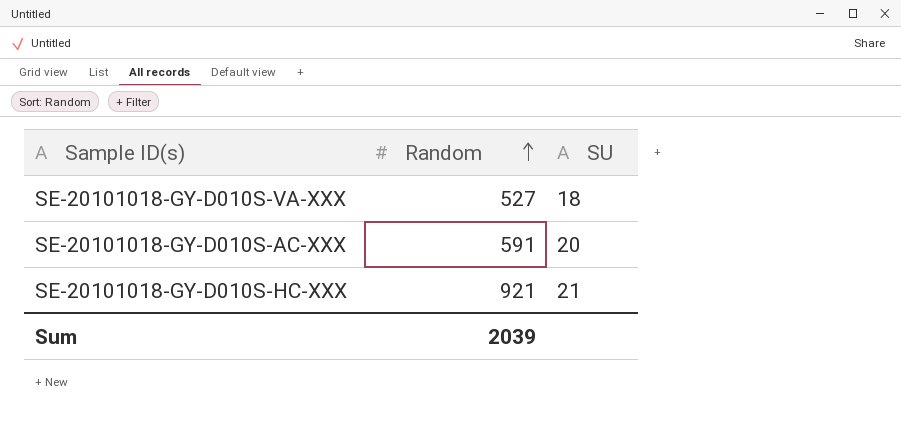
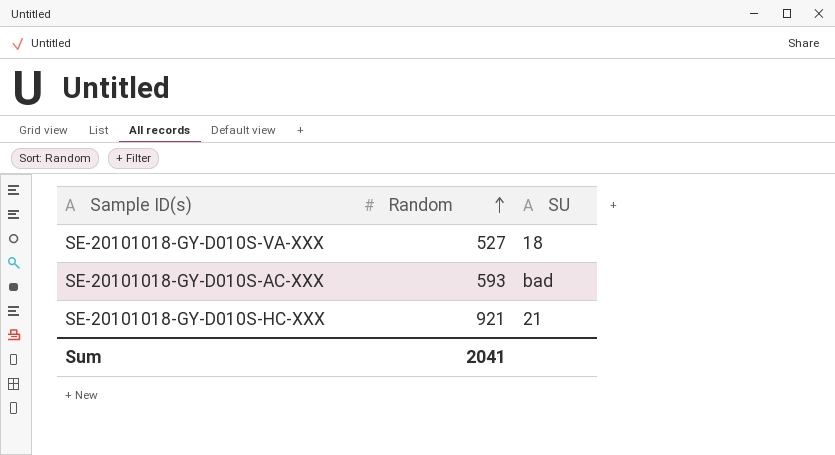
SE-20101018-GY-D010S-AC-XXX | Random: 591 -> 593
SE-20101018-GY-D010S-AC-XXX | SU: 20 -> bad
Sum | Random: 2039 -> 2041

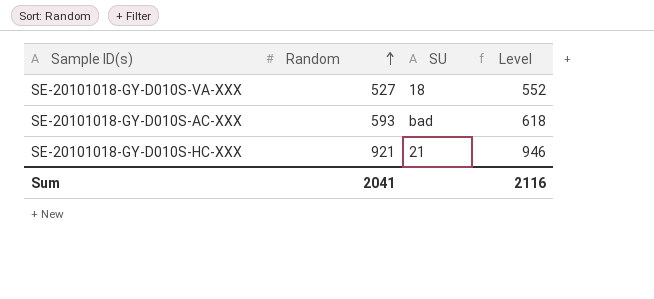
column Level | formula: none -> [Random] + 25

